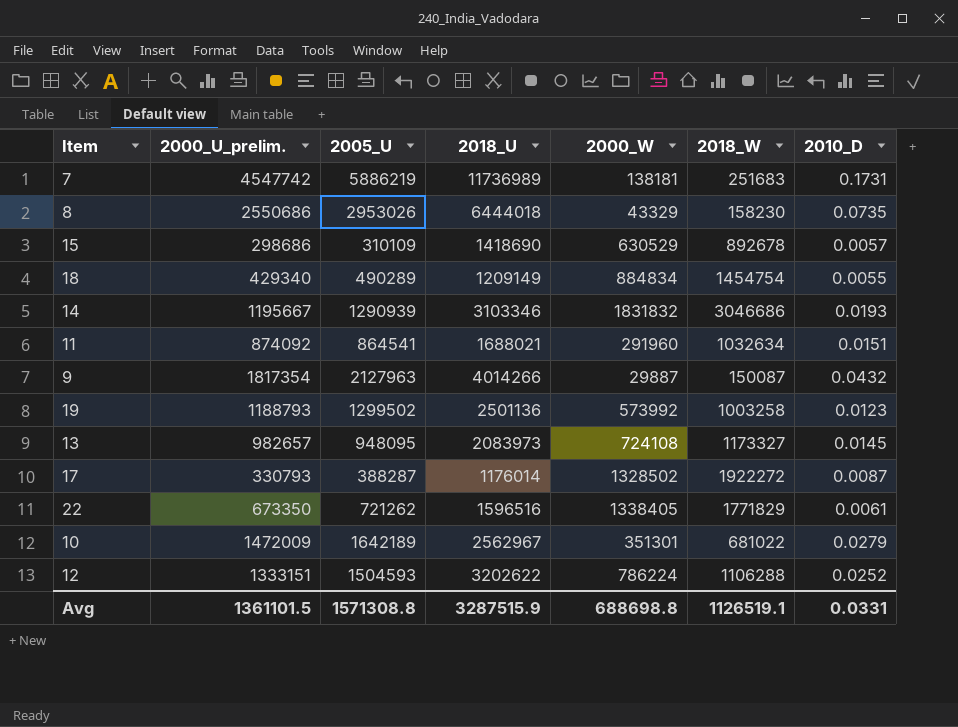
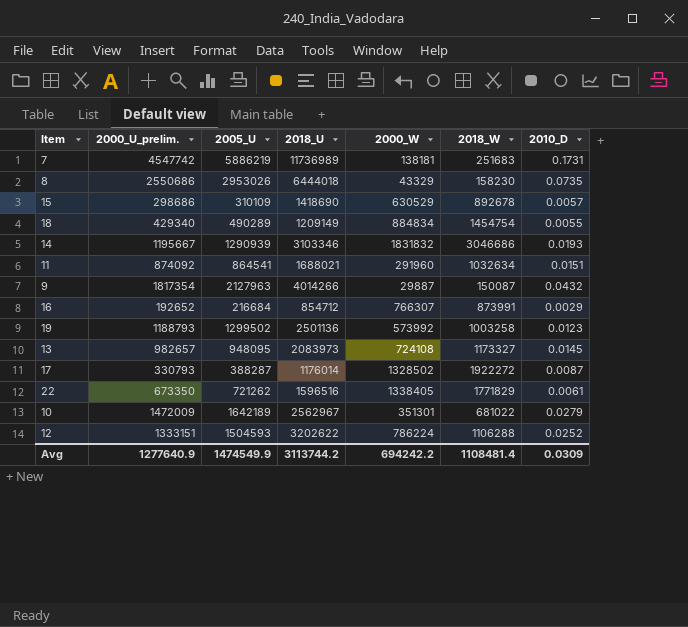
row 16: none -> 192652 | 216684 | 854712 | 766307 | 873991 | 0.0029
Avg | 2000_U_prelim.: 1361101.5 -> 1277640.9
Avg | 2005_U: 1571308.8 -> 1474549.9
Avg | 2018_U: 3287515.9 -> 3113744.2
Avg | 2000_W: 688698.8 -> 694242.2
Avg | 2018_W: 1126519.1 -> 1108481.4
Avg | 2010_D: 0.0331 -> 0.0309

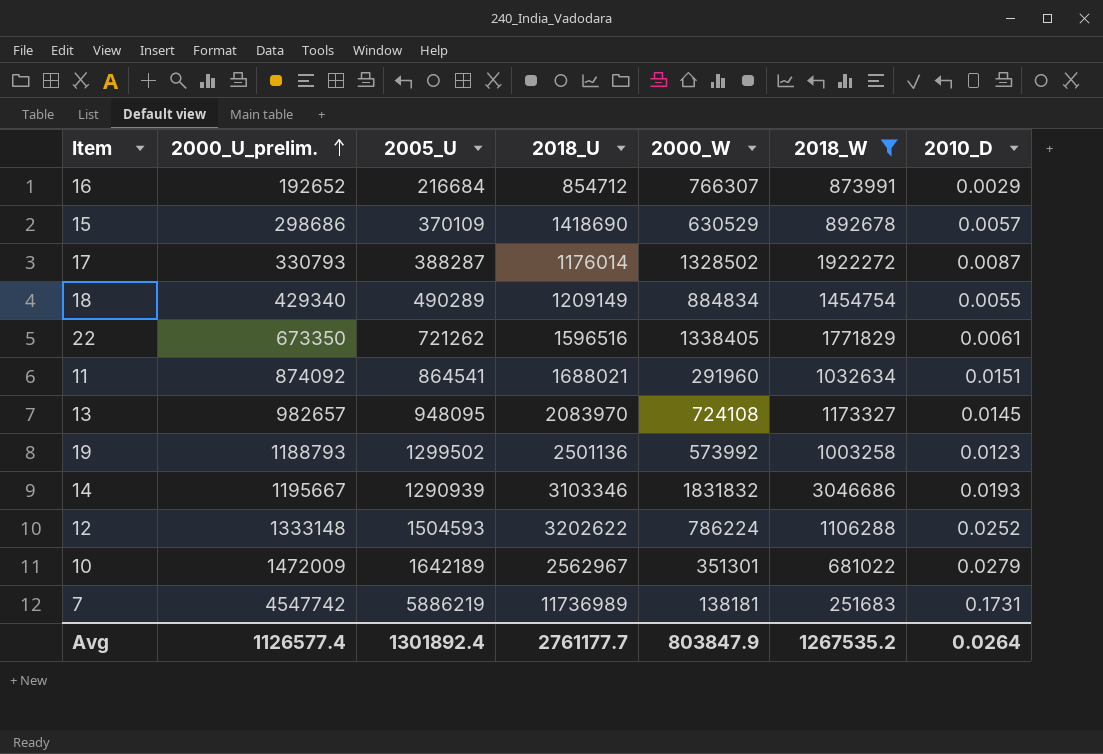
filter: none -> 2018_W >= 251683
row order: none -> 2000_U_prelim. ascending
15 | 2005_U: 310109 -> 370109
13 | 2018_U: 2083973 -> 2083970
12 | 2000_U_prelim.: 1333151 -> 1333148
Avg | 2000_U_prelim.: 1277640.9 -> 1126577.4
Avg | 2005_U: 1474549.9 -> 1301892.4
Avg | 2018_U: 3113744.2 -> 2761177.7
Avg | 2000_W: 694242.2 -> 803847.9
Avg | 2018_W: 1108481.4 -> 1267535.2
Avg | 2010_D: 0.0309 -> 0.0264

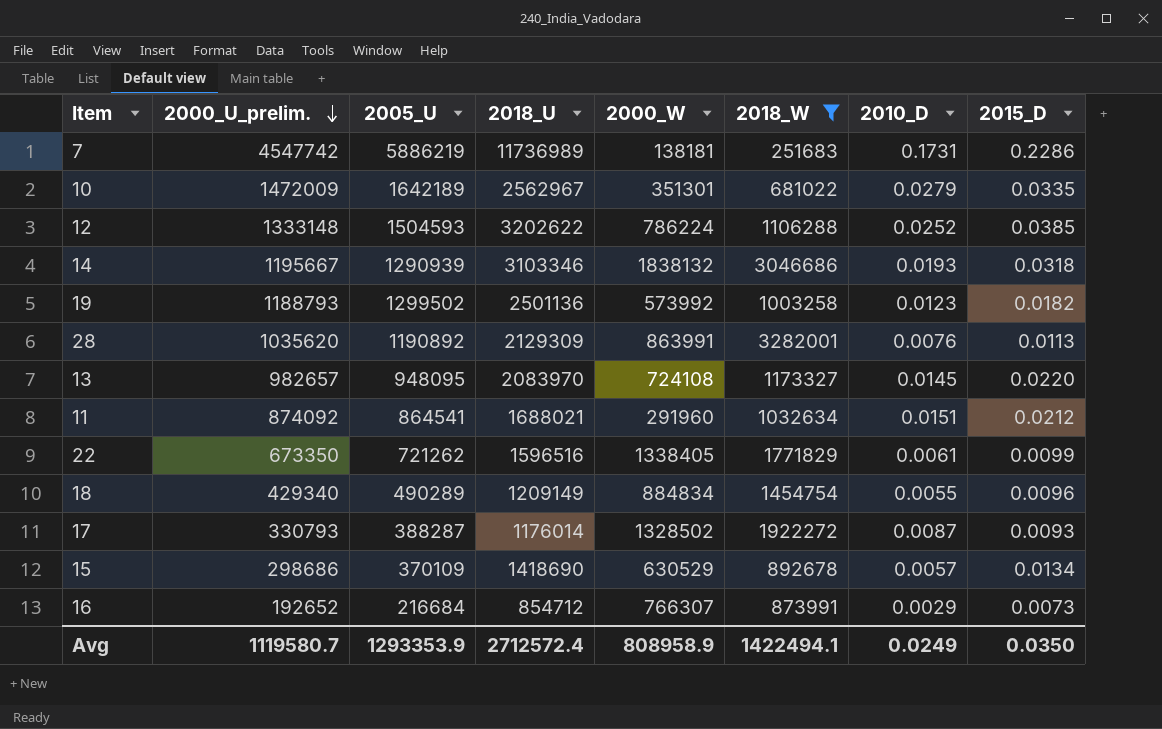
row order: 2000_U_prelim. ascending -> 2000_U_prelim. descending
column 2015_D | position: none -> 8
14 | 2000_W: 1831832 -> 1838132
row 28: none -> 1035620 | 1190892 | 2129309 | 863991 | 3282001 | 0.0076 | 0.0113
Avg | 2000_U_prelim.: 1126577.4 -> 1119580.7
Avg | 2005_U: 1301892.4 -> 1293353.9
Avg | 2018_U: 2761177.7 -> 2712572.4
Avg | 2000_W: 803847.9 -> 808958.9
Avg | 2018_W: 1267535.2 -> 1422494.1
Avg | 2010_D: 0.0264 -> 0.0249

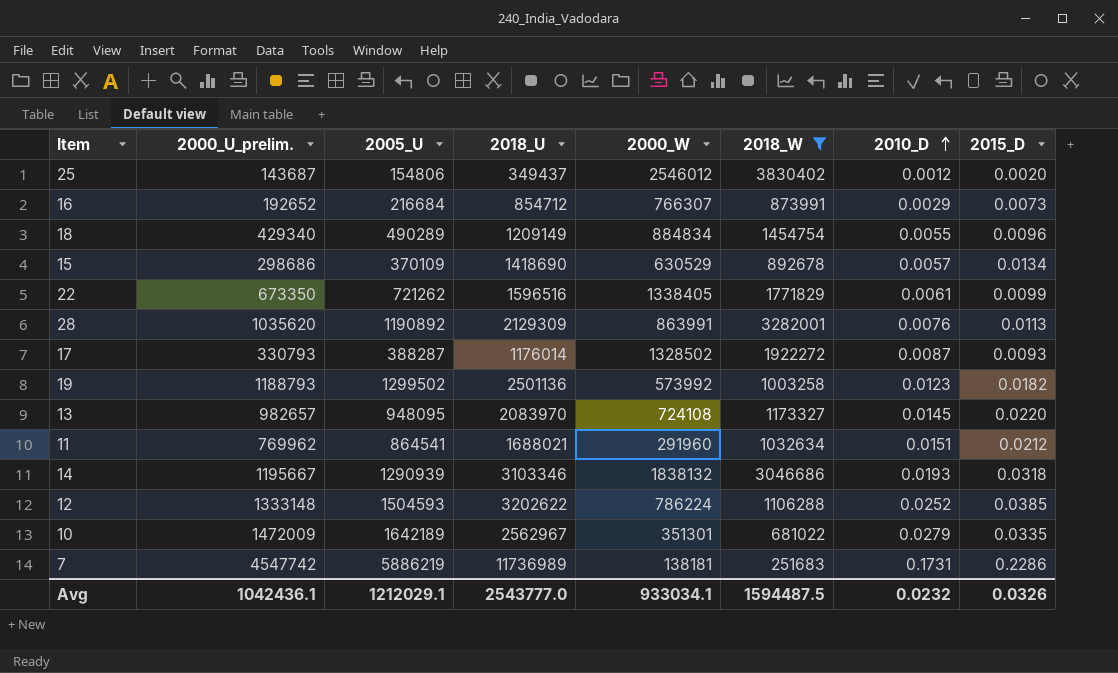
row order: 2000_U_prelim. descending -> 2010_D ascending
row 25: none -> 143687 | 154806 | 349437 | 2546012 | 3830402 | 0.0012 | 0.0020
11 | 2000_U_prelim.: 874092 -> 769962
Avg | 2000_U_prelim.: 1119580.7 -> 1042436.1
Avg | 2005_U: 1293353.9 -> 1212029.1
Avg | 2018_U: 2712572.4 -> 2543777.0
Avg | 2000_W: 808958.9 -> 933034.1
Avg | 2018_W: 1422494.1 -> 1594487.5
Avg | 2010_D: 0.0249 -> 0.0232
Avg | 2015_D: 0.0350 -> 0.0326

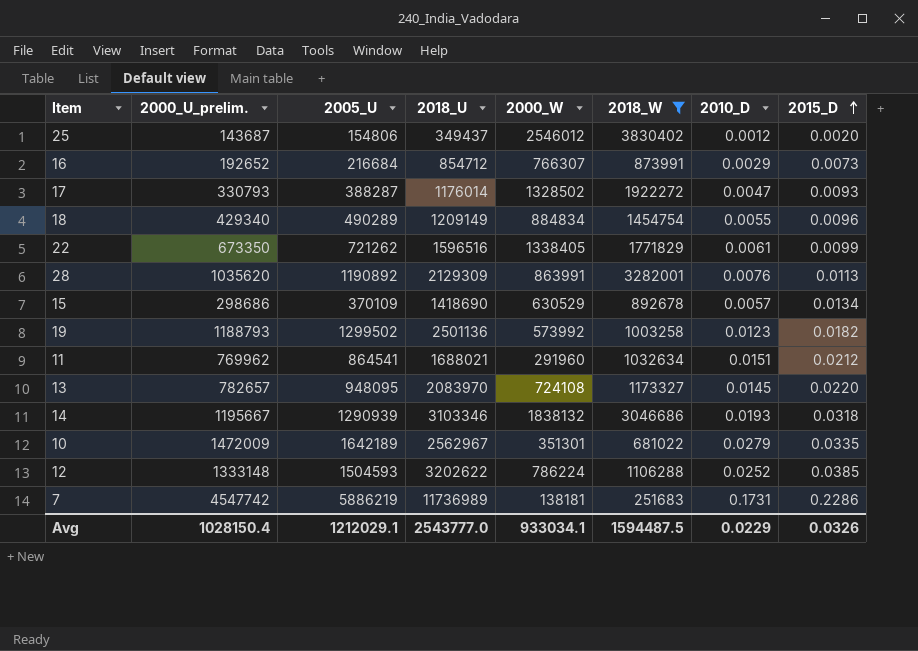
row order: 2010_D ascending -> 2015_D ascending
17 | 2010_D: 0.0087 -> 0.0047
13 | 2000_U_prelim.: 982657 -> 782657
Avg | 2000_U_prelim.: 1042436.1 -> 1028150.4
Avg | 2010_D: 0.0232 -> 0.0229

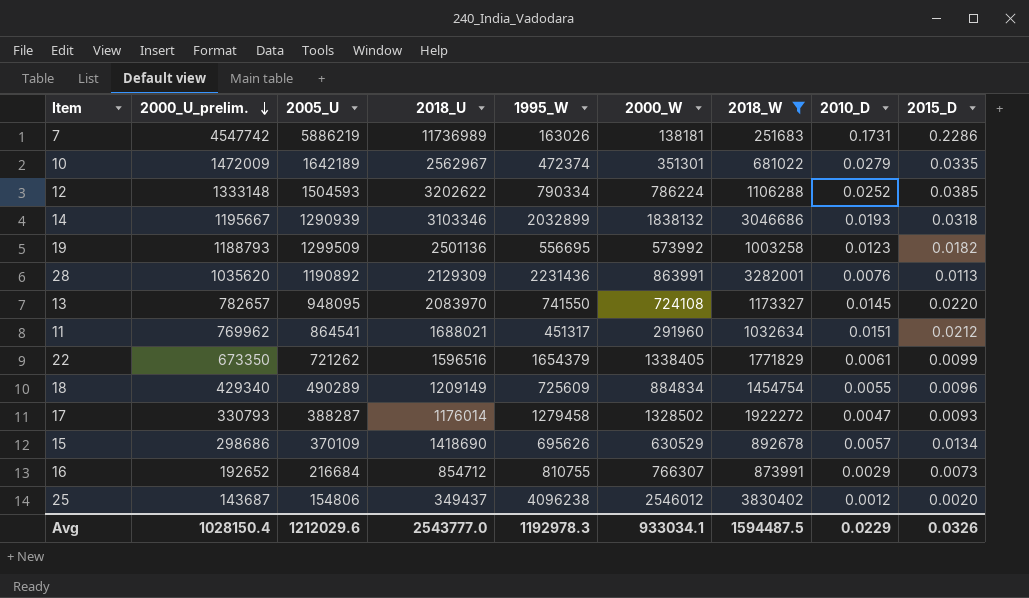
row order: 2015_D ascending -> 2000_U_prelim. descending
column 1995_W | position: none -> 5
19 | 2005_U: 1299502 -> 1299509
Avg | 2005_U: 1212029.1 -> 1212029.6

